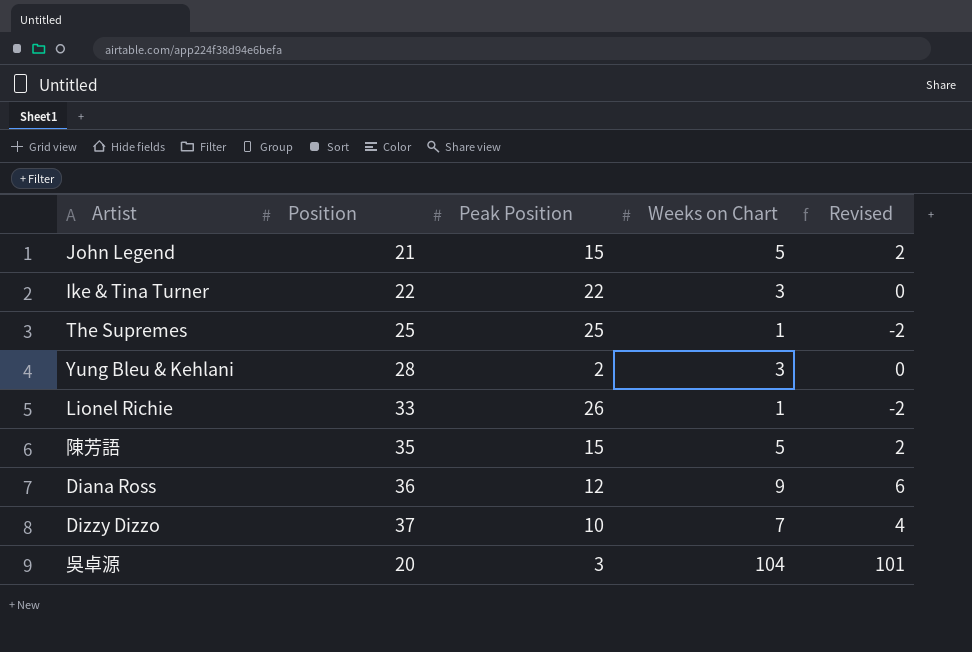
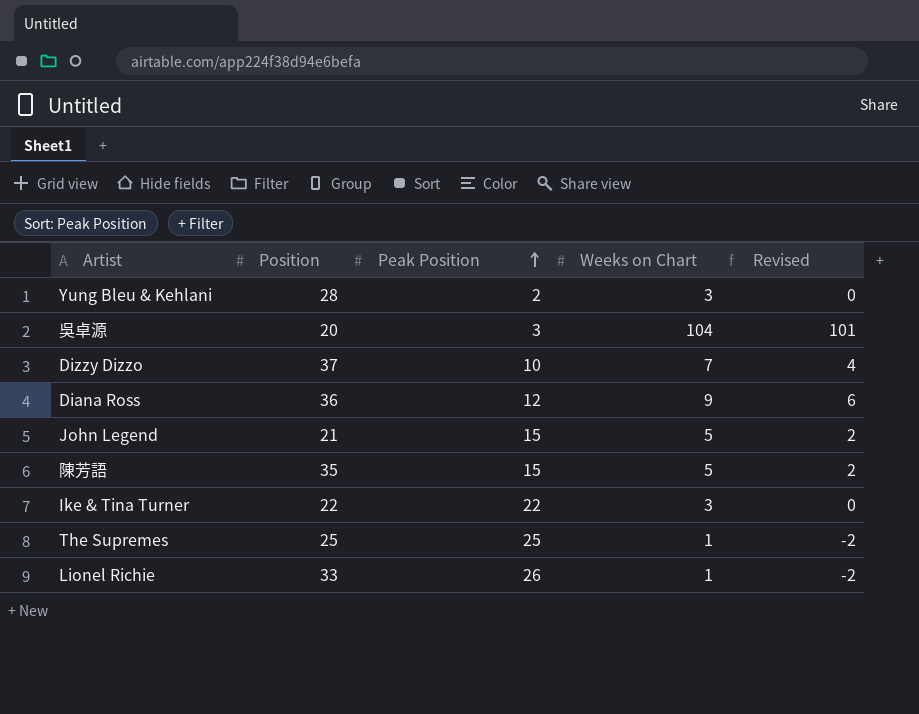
row order: none -> Peak Position ascending

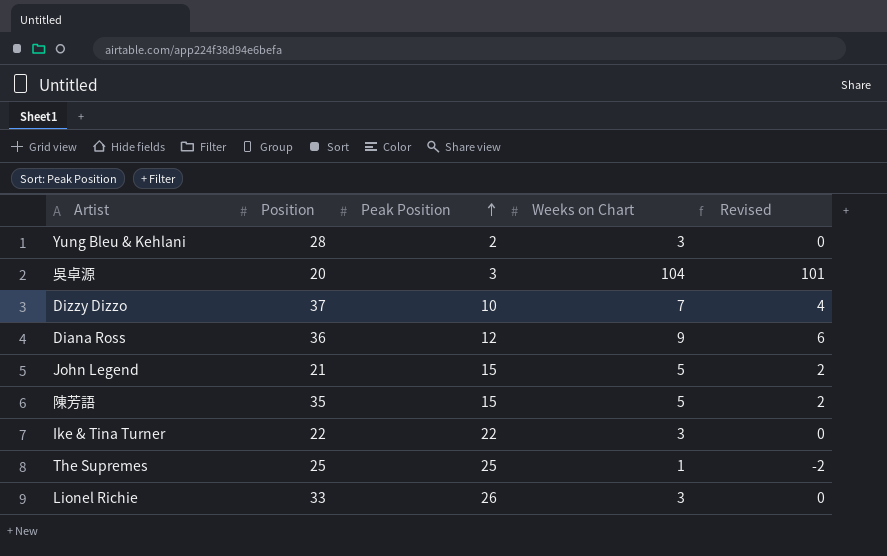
Lionel Richie | Weeks on Chart: 1 -> 3
Lionel Richie | Revised: -2 -> 0

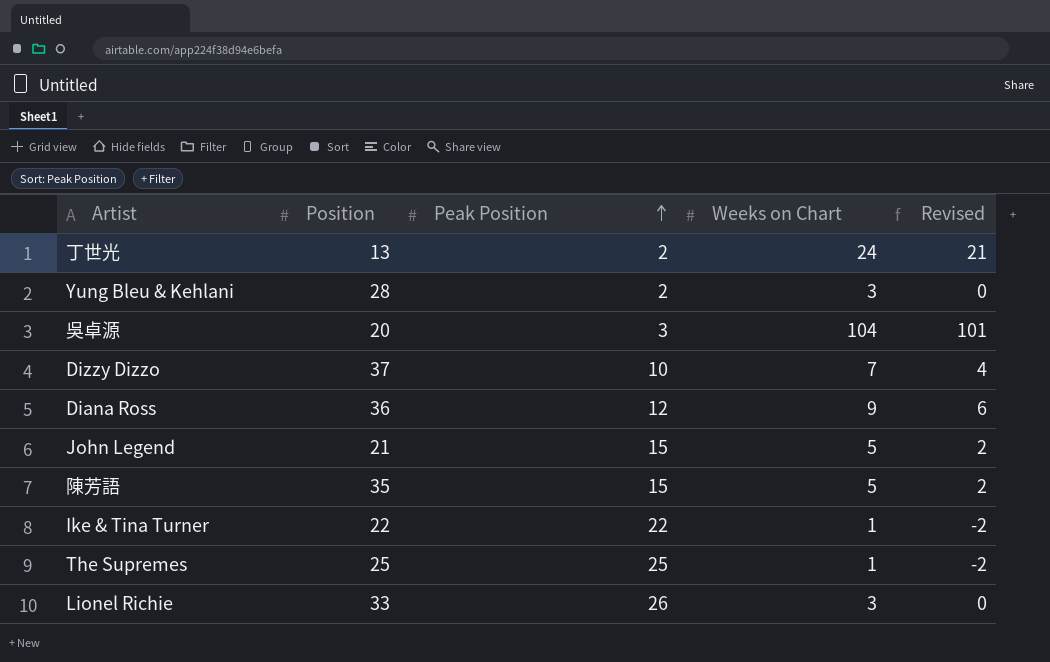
row 丁世光: none -> 13 | 2 | 24 | 21
Ike & Tina Turner | Weeks on Chart: 3 -> 1
Ike & Tina Turner | Revised: 0 -> -2

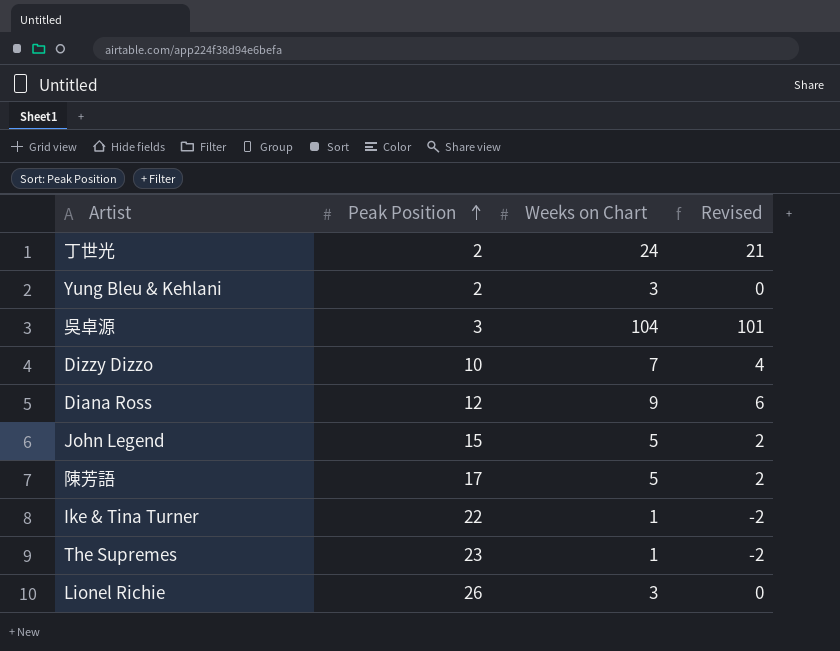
column Position | position: 2 -> none
陳芳語 | Peak Position: 15 -> 17
The Supremes | Peak Position: 25 -> 23

